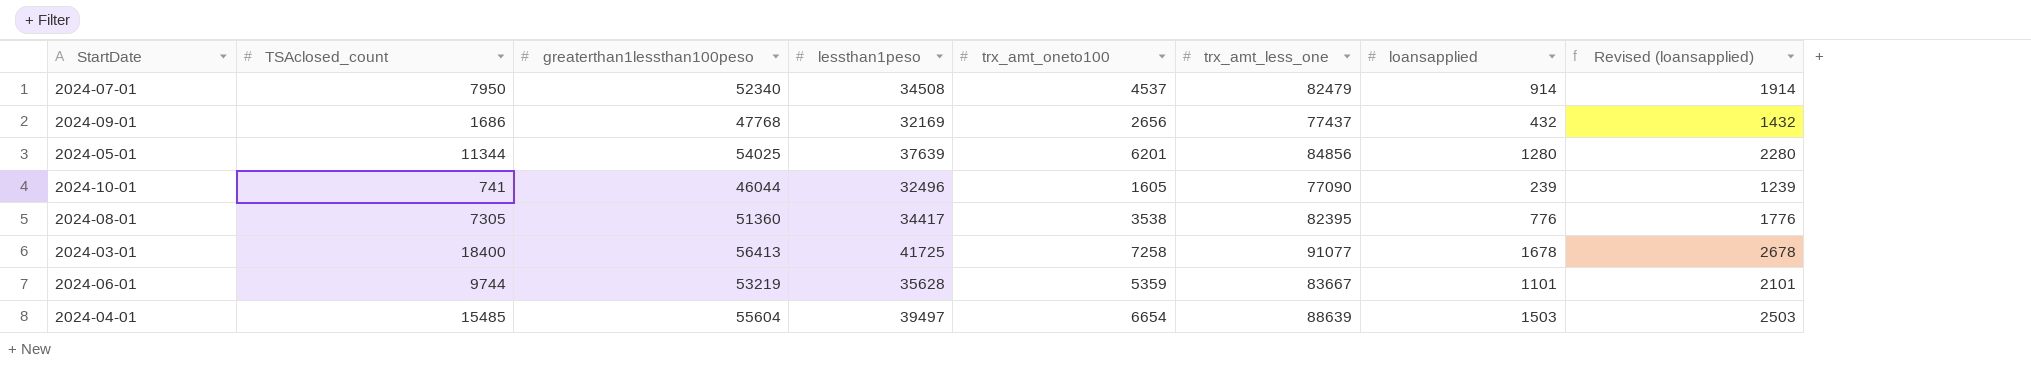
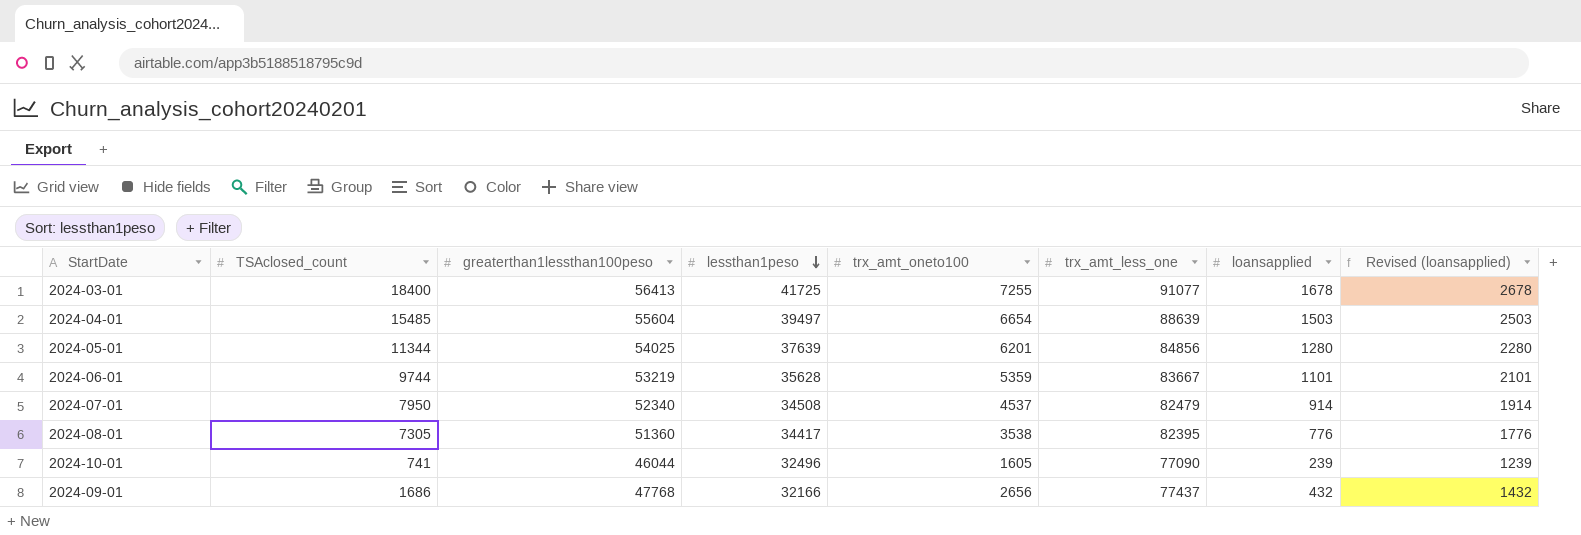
row order: none -> lessthan1peso descending
2024-03-01 | trx_amt_oneto100: 7258 -> 7255
2024-09-01 | lessthan1peso: 32169 -> 32166

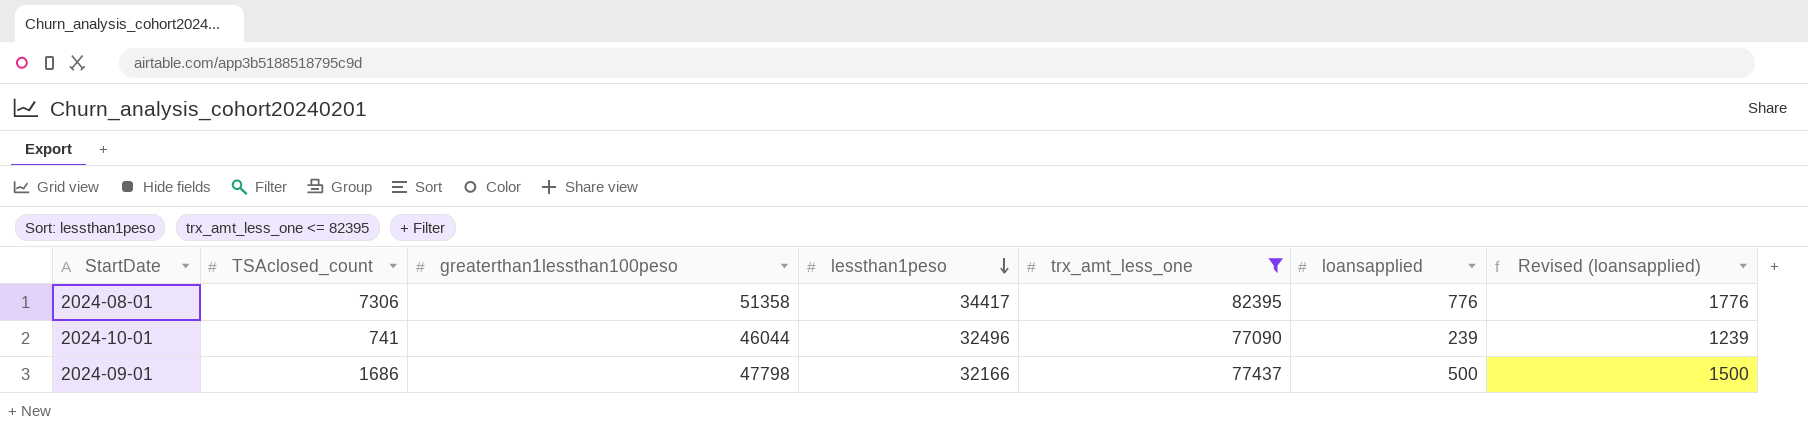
filter: none -> trx_amt_less_one <= 82395
column trx_amt_oneto100 | position: 5 -> none
2024-08-01 | TSAclosed_count: 7305 -> 7306
2024-08-01 | greaterthan1lessthan100peso: 51360 -> 51358
2024-09-01 | greaterthan1lessthan100peso: 47768 -> 47798
2024-09-01 | loansapplied: 432 -> 500
2024-09-01 | Revised (loansapplied): 1432 -> 1500

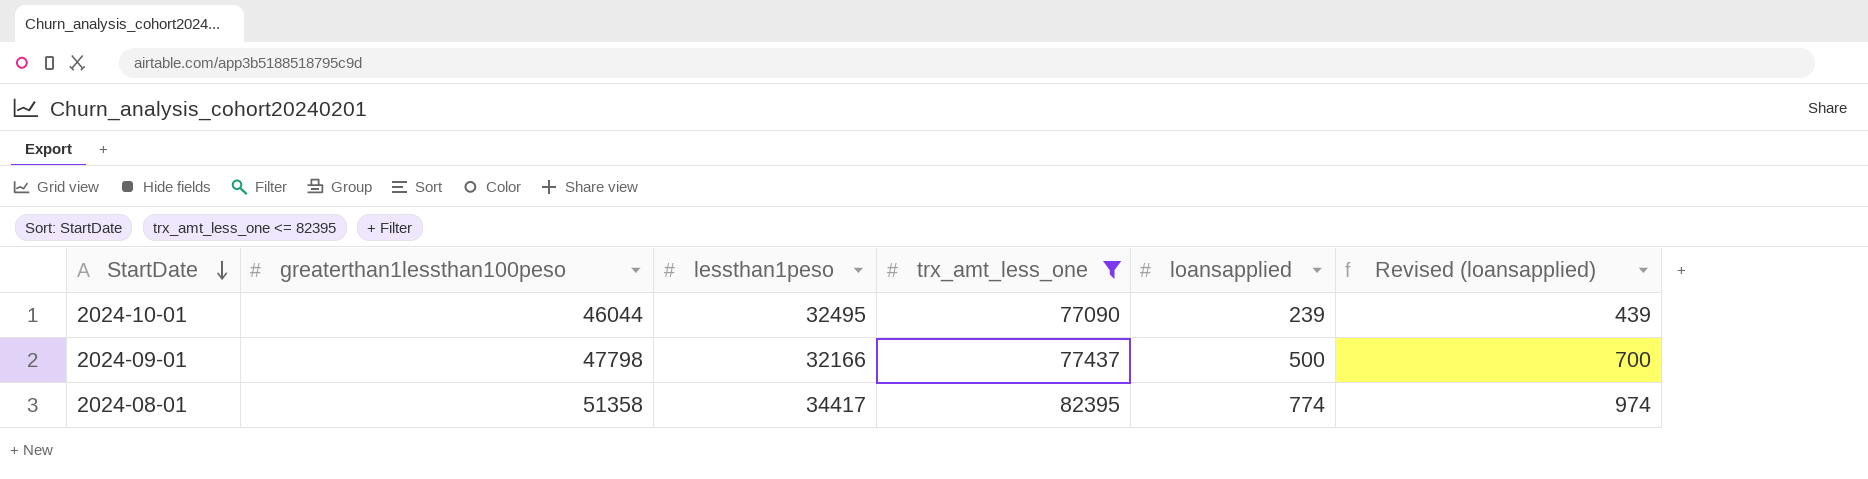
row order: lessthan1peso descending -> StartDate descending
column TSAclosed_count | position: 2 -> none
column Revised (loansapplied) | formula: [loansapplied] + 1000 -> [loansapplied] + 200
2024-10-01 | lessthan1peso: 32496 -> 32495
2024-08-01 | loansapplied: 776 -> 774

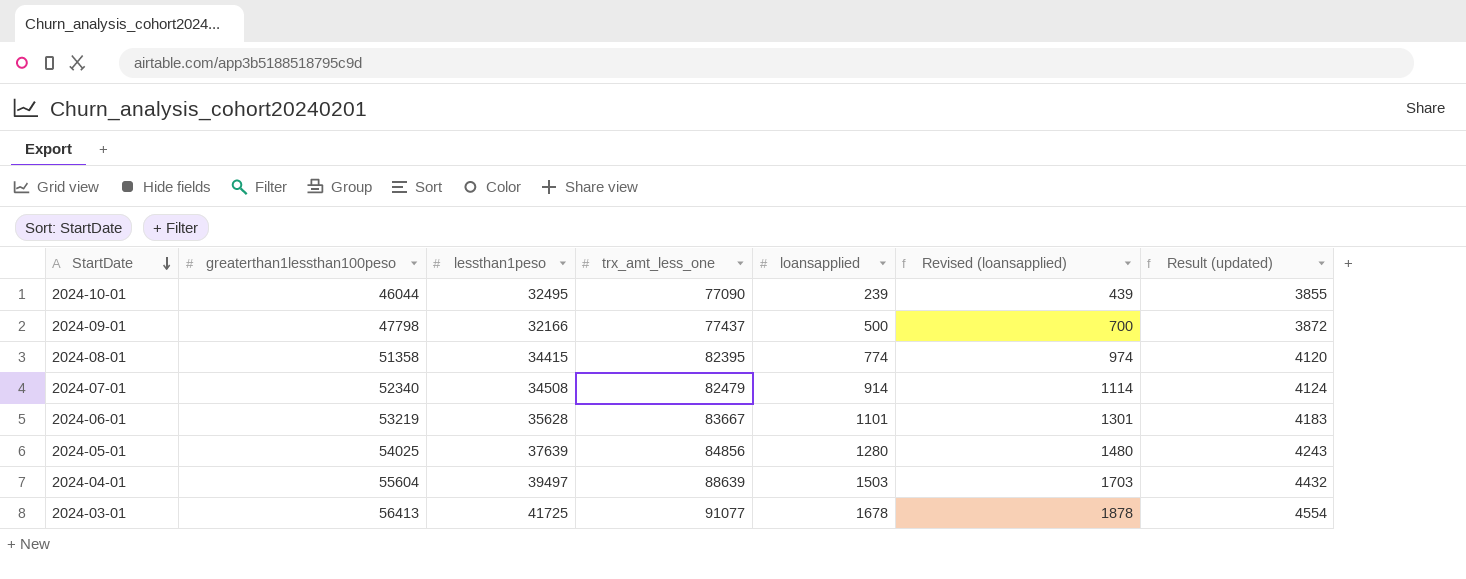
filter: trx_amt_less_one <= 82395 -> none
column Result (updated) | formula: none -> [trx_amt_less_one] * 0.05
2024-08-01 | lessthan1peso: 34417 -> 34415

